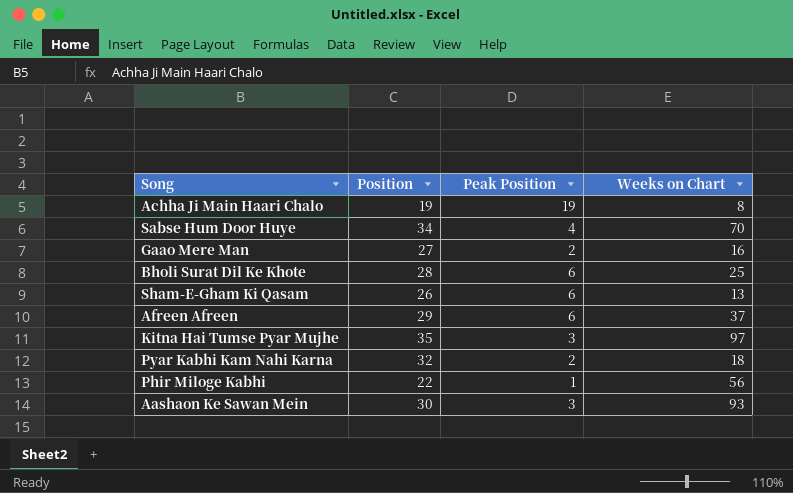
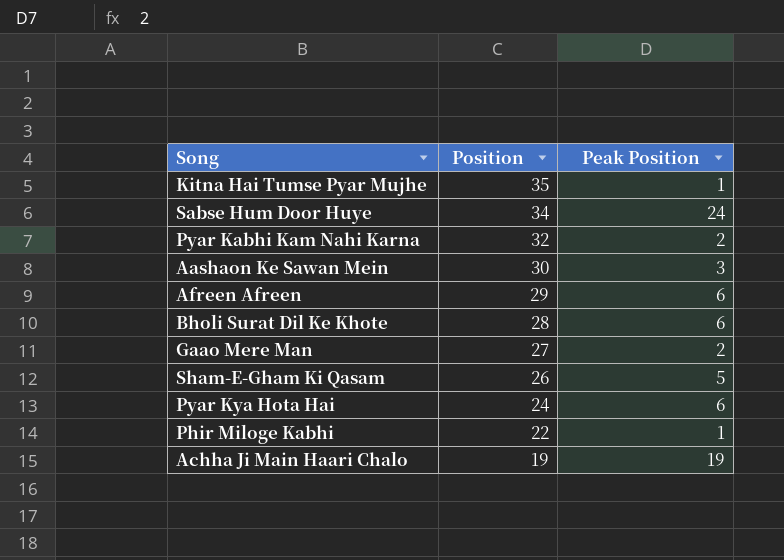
row order: none -> Position descending
column Weeks on Chart | position: 4 -> none
Kitna Hai Tumse Pyar Mujhe | Peak Position: 3 -> 1
Sabse Hum Door Huye | Peak Position: 4 -> 24
Sham-E-Gham Ki Qasam | Peak Position: 6 -> 5
row Pyar Kya Hota Hai: none -> 24 | 6

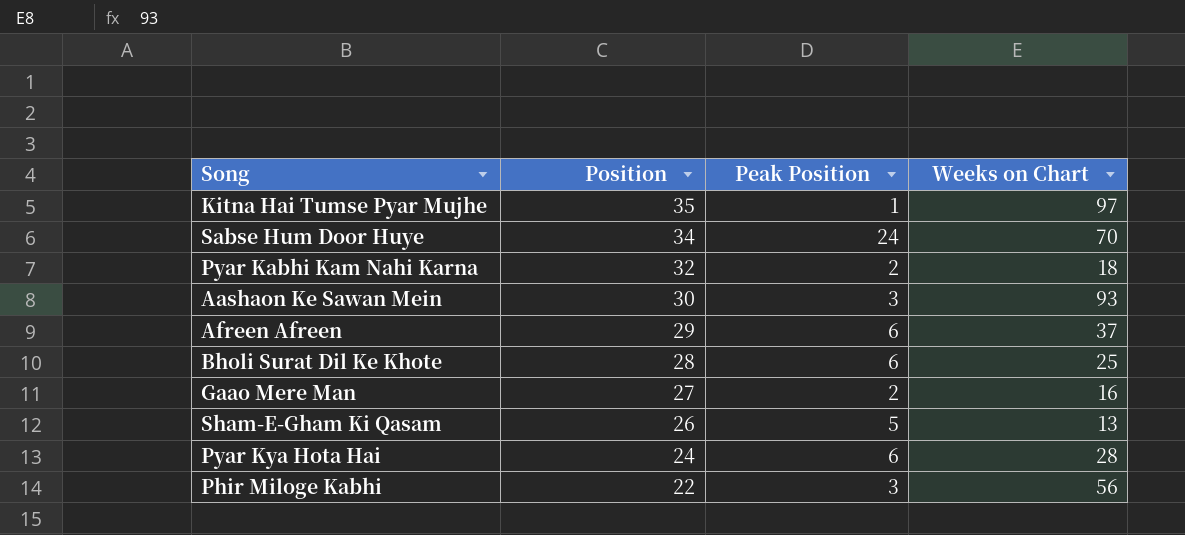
column Weeks on Chart | position: none -> 4
row Achha Ji Main Haari Chalo: 19 | 19 -> none
Phir Miloge Kabhi | Peak Position: 1 -> 3

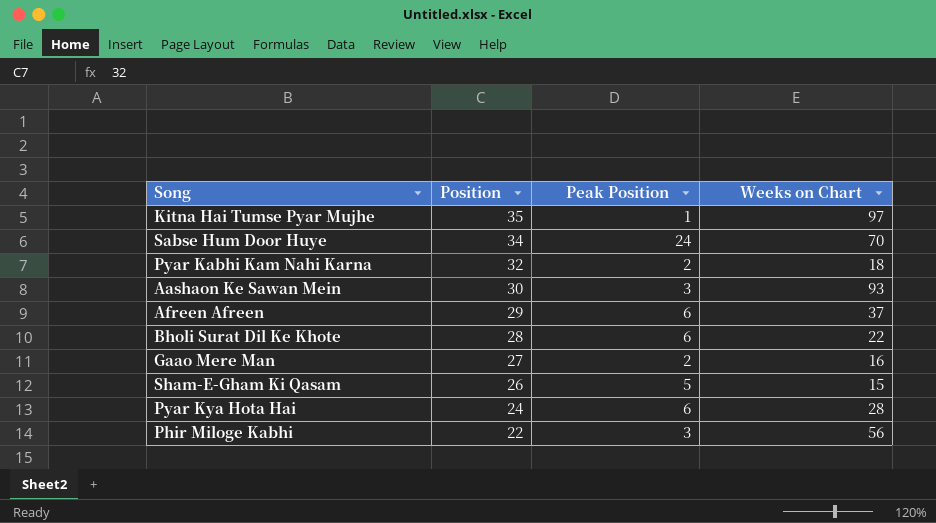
Bholi Surat Dil Ke Khote | Weeks on Chart: 25 -> 22
Sham-E-Gham Ki Qasam | Weeks on Chart: 13 -> 15

